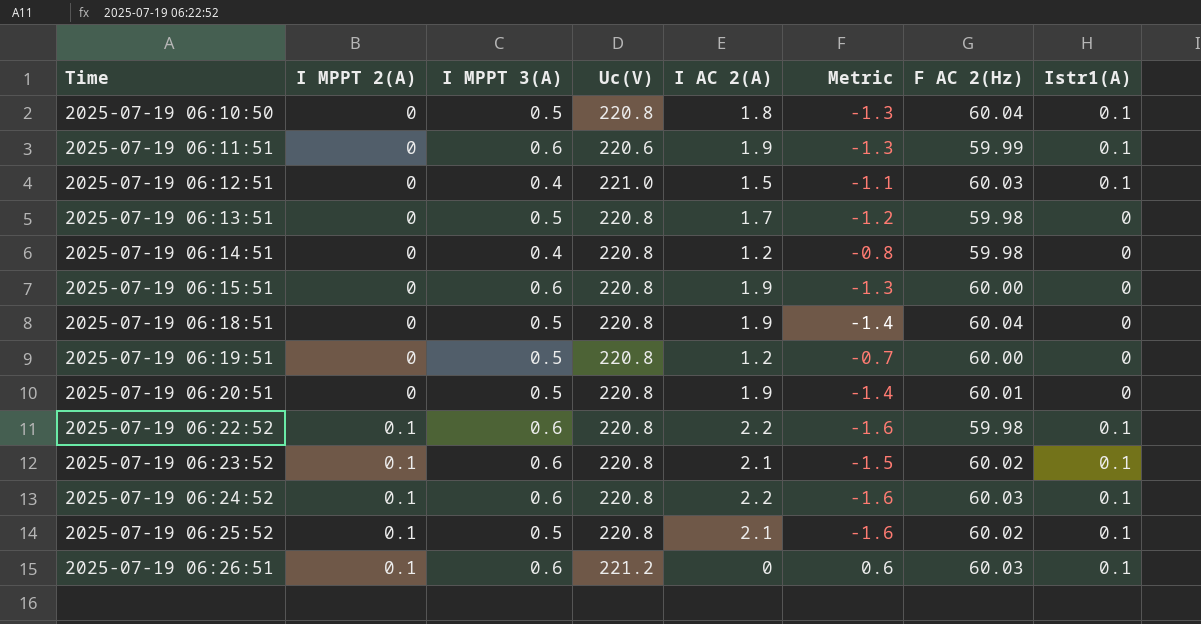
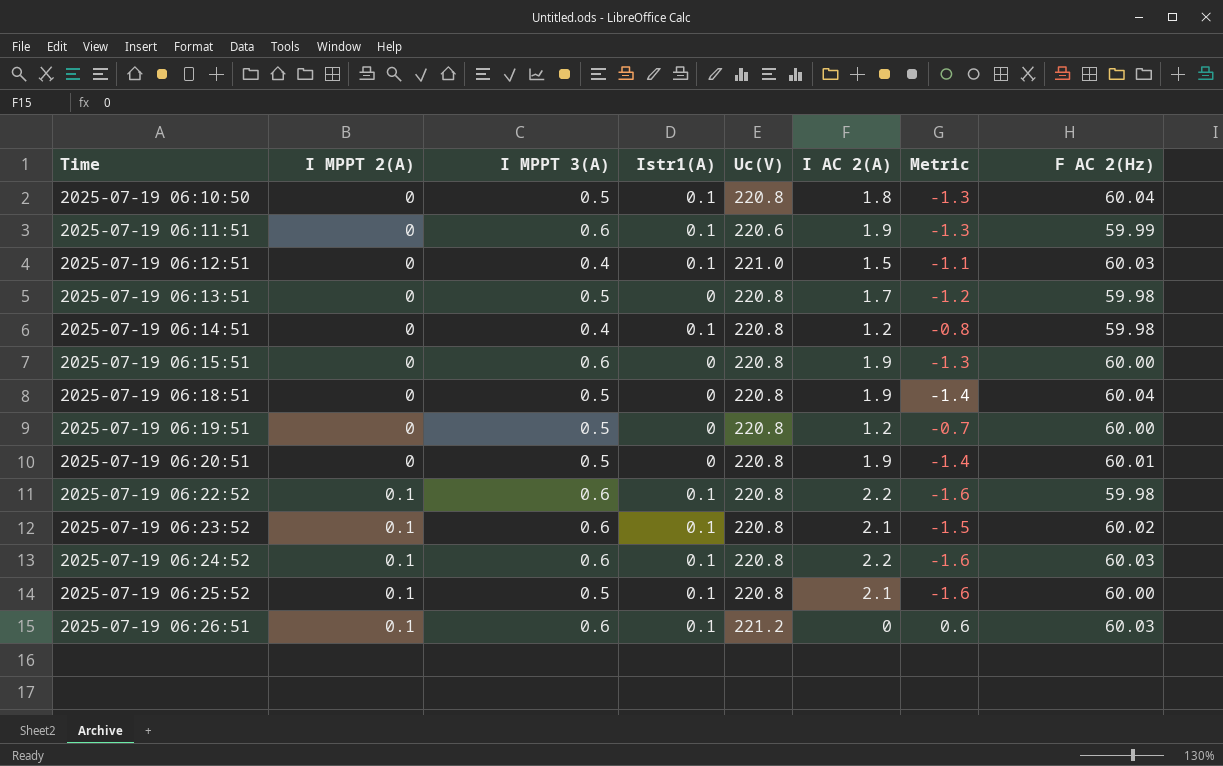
column Istr1(A) | position: 8 -> 4
2025-07-19 06:14:51 | Istr1(A): 0 -> 0.1
2025-07-19 06:25:52 | F AC 2(Hz): 60.02 -> 60.00

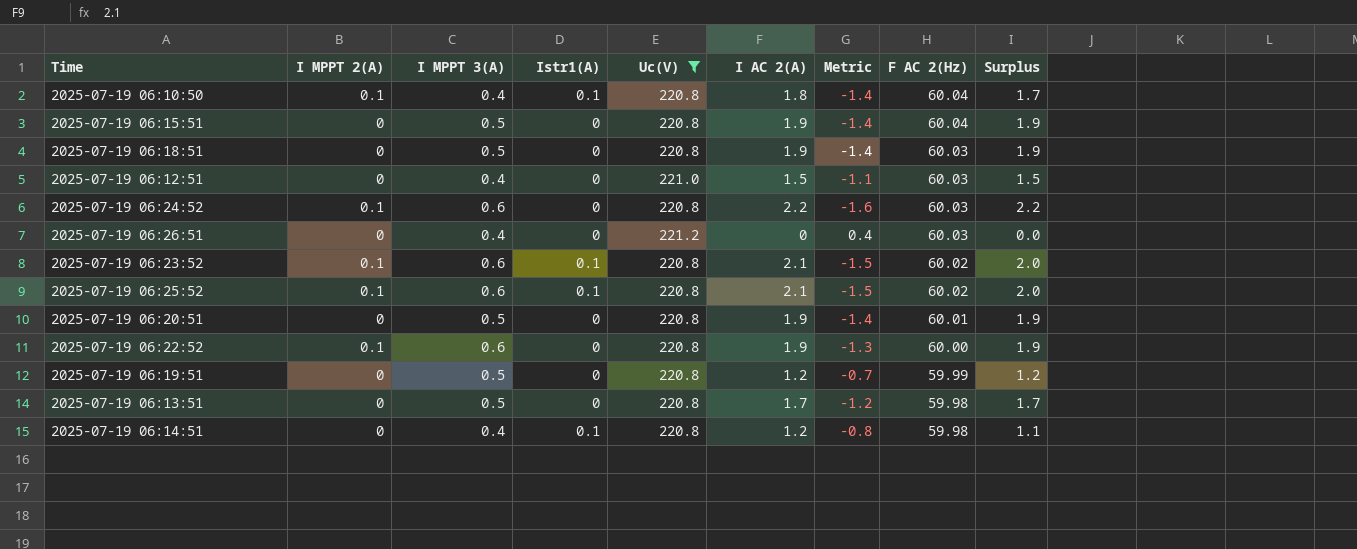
filter: none -> Uc(V) != 220.6
row order: Time ascending -> F AC 2(Hz) descending
column Surplus | formula: none -> [I AC 2(A)] - [Istr1(A)]
2025-07-19 06:10:50 | I MPPT 2(A): 0 -> 0.1
2025-07-19 06:10:50 | I MPPT 3(A): 0.5 -> 0.4
2025-07-19 06:10:50 | Metric: -1.3 -> -1.4
2025-07-19 06:15:51 | I MPPT 3(A): 0.6 -> 0.5
2025-07-19 06:15:51 | Metric: -1.3 -> -1.4
2025-07-19 06:15:51 | F AC 2(Hz): 60.00 -> 60.04
2025-07-19 06:18:51 | F AC 2(Hz): 60.04 -> 60.03
2025-07-19 06:12:51 | Istr1(A): 0.1 -> 0
2025-07-19 06:24:52 | Istr1(A): 0.1 -> 0
2025-07-19 06:26:51 | I MPPT 2(A): 0.1 -> 0
2025-07-19 06:26:51 | I MPPT 3(A): 0.6 -> 0.4
2025-07-19 06:26:51 | Istr1(A): 0.1 -> 0
2025-07-19 06:26:51 | Metric: 0.6 -> 0.4
2025-07-19 06:25:52 | I MPPT 3(A): 0.5 -> 0.6
2025-07-19 06:25:52 | Metric: -1.6 -> -1.5
2025-07-19 06:25:52 | F AC 2(Hz): 60.00 -> 60.02
2025-07-19 06:22:52 | Istr1(A): 0.1 -> 0
2025-07-19 06:22:52 | I AC 2(A): 2.2 -> 1.9
2025-07-19 06:22:52 | Metric: -1.6 -> -1.3
2025-07-19 06:22:52 | F AC 2(Hz): 59.98 -> 60.00
2025-07-19 06:19:51 | F AC 2(Hz): 60.00 -> 59.99

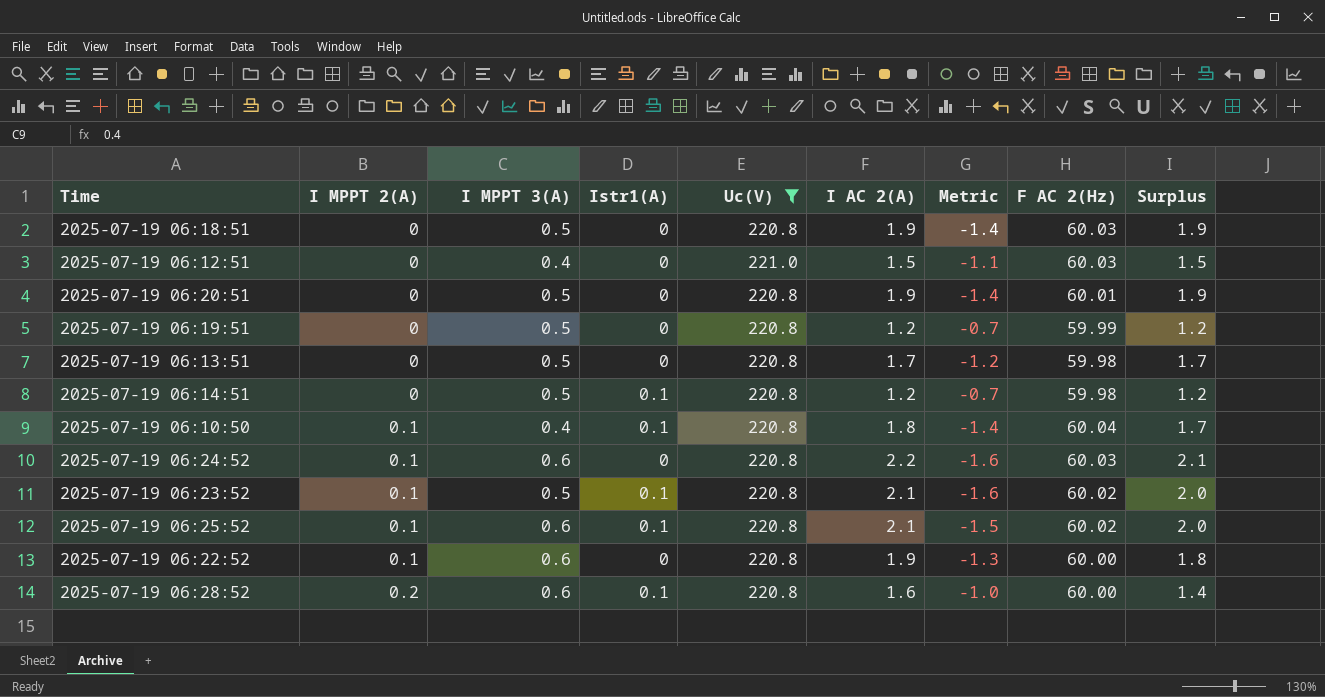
row order: F AC 2(Hz) descending -> I MPPT 2(A) ascending
column Surplus | formula: [I AC 2(A)] - [Istr1(A)] -> [I AC 2(A)] - [I MPPT 2(A)]
row 2025-07-19 06:15:51: 0 | 0.5 | 0 | 220.8 | 1.9 | -1.4 | 60.04 | 1.9 -> none
row 2025-07-19 06:26:51: 0 | 0.4 | 0 | 221.2 | 0 | 0.4 | 60.03 | 0.0 -> none
2025-07-19 06:14:51 | I MPPT 3(A): 0.4 -> 0.5
2025-07-19 06:14:51 | Metric: -0.8 -> -0.7
2025-07-19 06:23:52 | I MPPT 3(A): 0.6 -> 0.5
2025-07-19 06:23:52 | Metric: -1.5 -> -1.6
row 2025-07-19 06:28:52: none -> 0.2 | 0.6 | 0.1 | 220.8 | 1.6 | -1.0 | 60.00 | 1.4

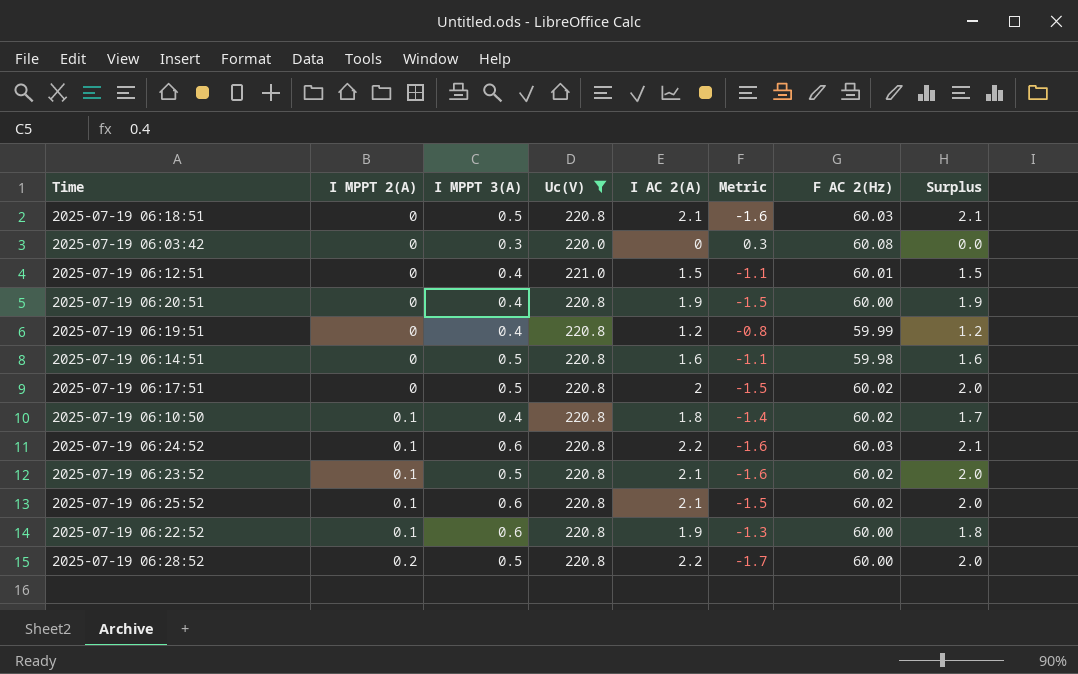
column Istr1(A) | position: 4 -> none
row 2025-07-19 06:13:51: 0 | 0.5 | 0 | 220.8 | 1.7 | -1.2 | 59.98 | 1.7 -> none
2025-07-19 06:18:51 | I AC 2(A): 1.9 -> 2.1
2025-07-19 06:18:51 | Metric: -1.4 -> -1.6
2025-07-19 06:18:51 | Surplus: 1.9 -> 2.1
row 2025-07-19 06:03:42: none -> 0 | 0.3 | 220.0 | 0 | 0.3 | 60.08 | 0.0
2025-07-19 06:12:51 | F AC 2(Hz): 60.03 -> 60.01
2025-07-19 06:20:51 | I MPPT 3(A): 0.5 -> 0.4
2025-07-19 06:20:51 | Metric: -1.4 -> -1.5
2025-07-19 06:20:51 | F AC 2(Hz): 60.01 -> 60.00
2025-07-19 06:19:51 | I MPPT 3(A): 0.5 -> 0.4
2025-07-19 06:19:51 | Metric: -0.7 -> -0.8
2025-07-19 06:14:51 | I AC 2(A): 1.2 -> 1.6
2025-07-19 06:14:51 | Metric: -0.7 -> -1.1
2025-07-19 06:14:51 | Surplus: 1.2 -> 1.6
row 2025-07-19 06:17:51: none -> 0 | 0.5 | 220.8 | 2 | -1.5 | 60.02 | 2.0
2025-07-19 06:10:50 | F AC 2(Hz): 60.04 -> 60.02
2025-07-19 06:28:52 | I MPPT 3(A): 0.6 -> 0.5
2025-07-19 06:28:52 | I AC 2(A): 1.6 -> 2.2
2025-07-19 06:28:52 | Metric: -1.0 -> -1.7
2025-07-19 06:28:52 | Surplus: 1.4 -> 2.0

